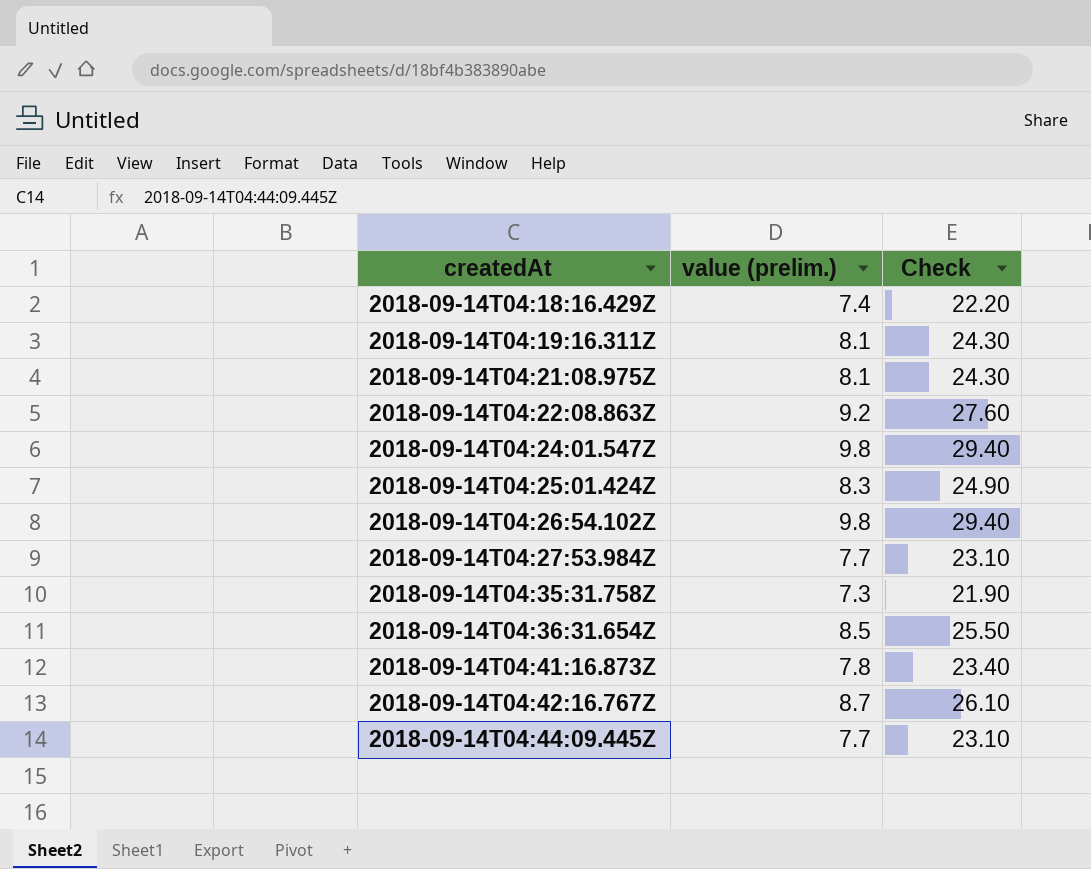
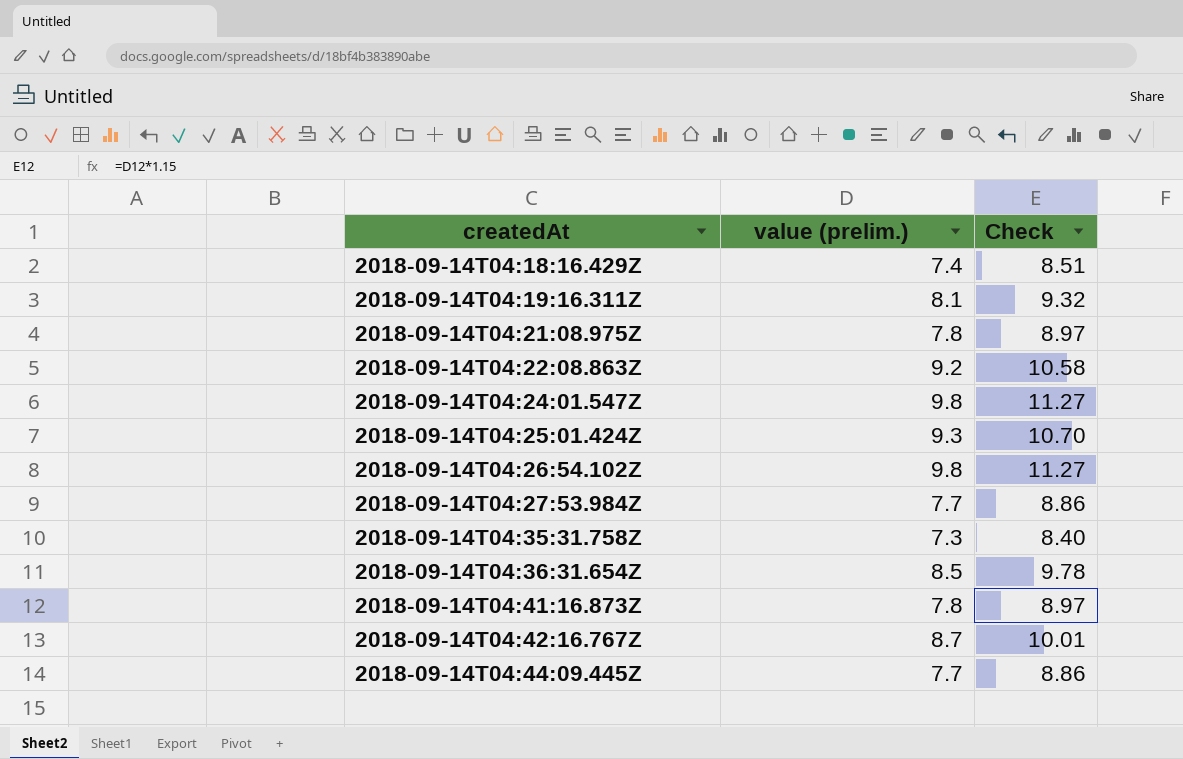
column Check | formula: [value (prelim.)] * 3 -> [value (prelim.)] * 1.15
2018-09-14T04:21:08.975Z | value (prelim.): 8.1 -> 7.8
2018-09-14T04:25:01.424Z | value (prelim.): 8.3 -> 9.3

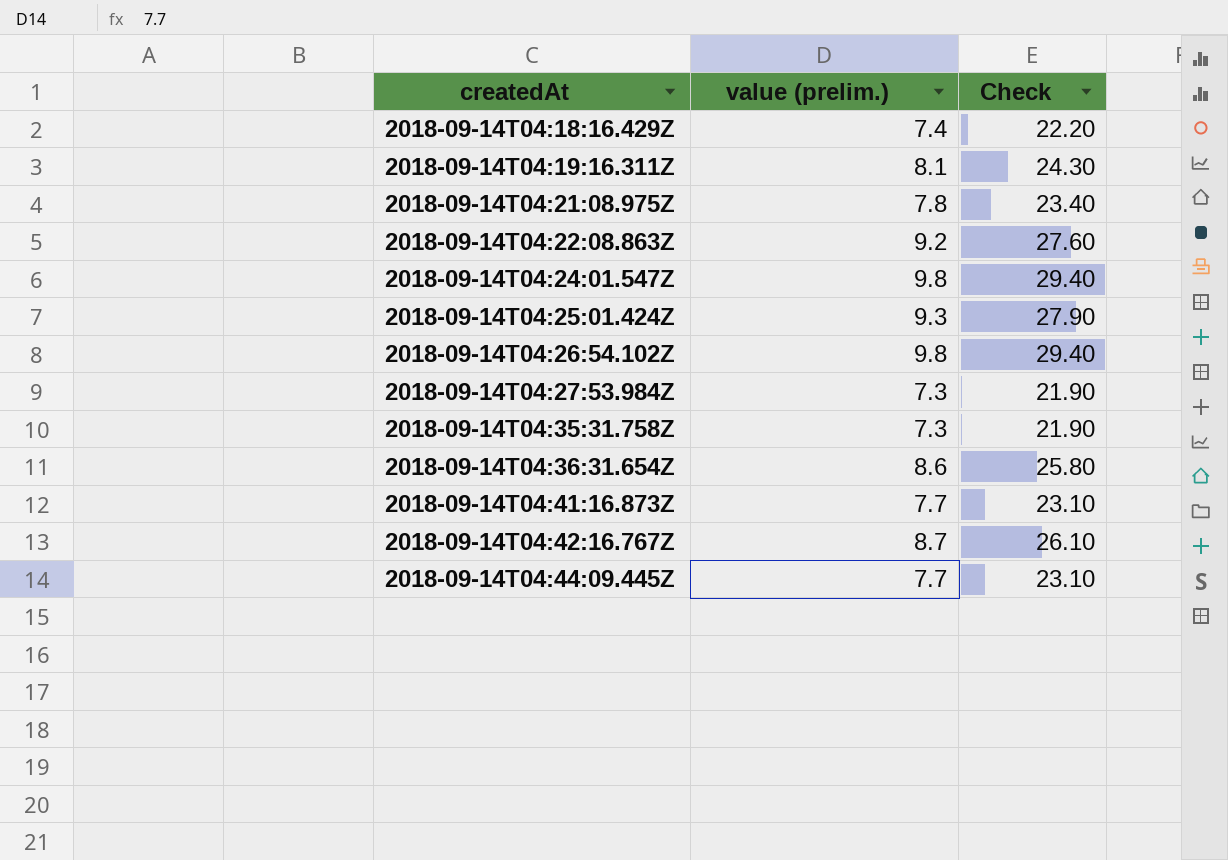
column Check | formula: [value (prelim.)] * 1.15 -> [value (prelim.)] * 3
2018-09-14T04:27:53.984Z | value (prelim.): 7.7 -> 7.3
2018-09-14T04:36:31.654Z | value (prelim.): 8.5 -> 8.6
2018-09-14T04:41:16.873Z | value (prelim.): 7.8 -> 7.7

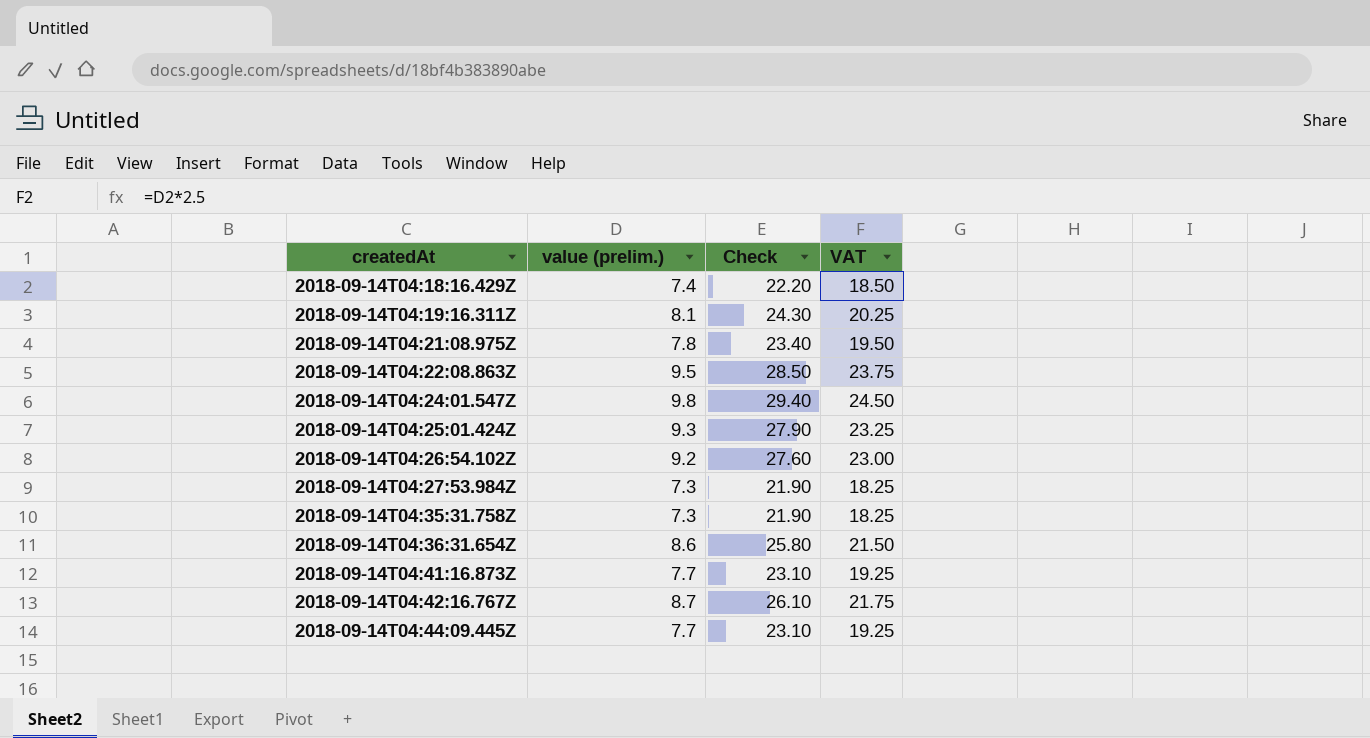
column VAT | formula: none -> [value (prelim.)] * 2.5
2018-09-14T04:22:08.863Z | value (prelim.): 9.2 -> 9.5
2018-09-14T04:22:08.863Z | Check: 27.60 -> 28.50
2018-09-14T04:26:54.102Z | value (prelim.): 9.8 -> 9.2
2018-09-14T04:26:54.102Z | Check: 29.40 -> 27.60

